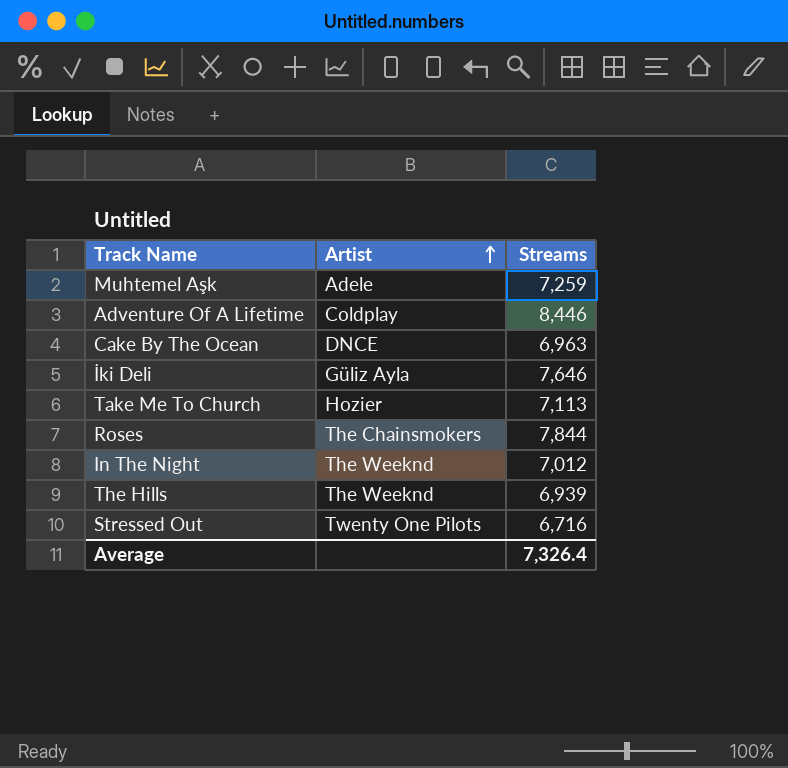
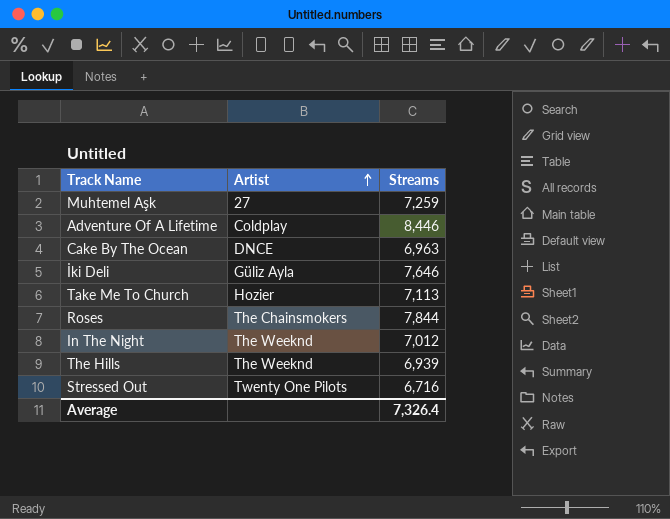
Muhtemel Aşk | Artist: Adele -> 27

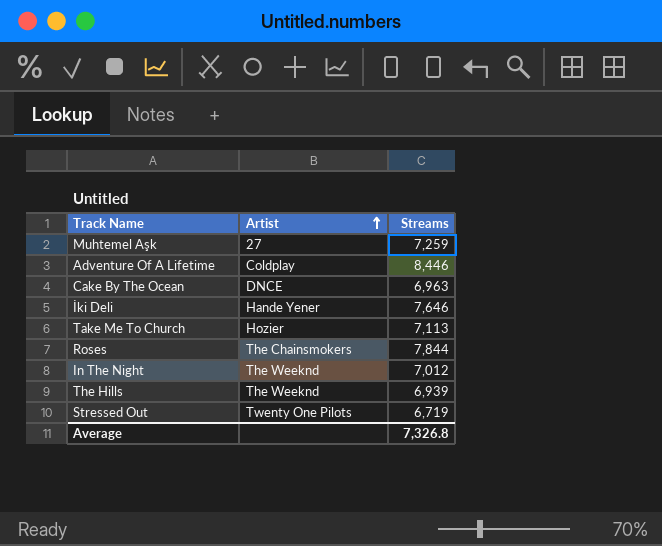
İki Deli | Artist: Güliz Ayla -> Hande Yener
Stressed Out | Streams: 6,716 -> 6,719
Average | Streams: 7,326.4 -> 7,326.8

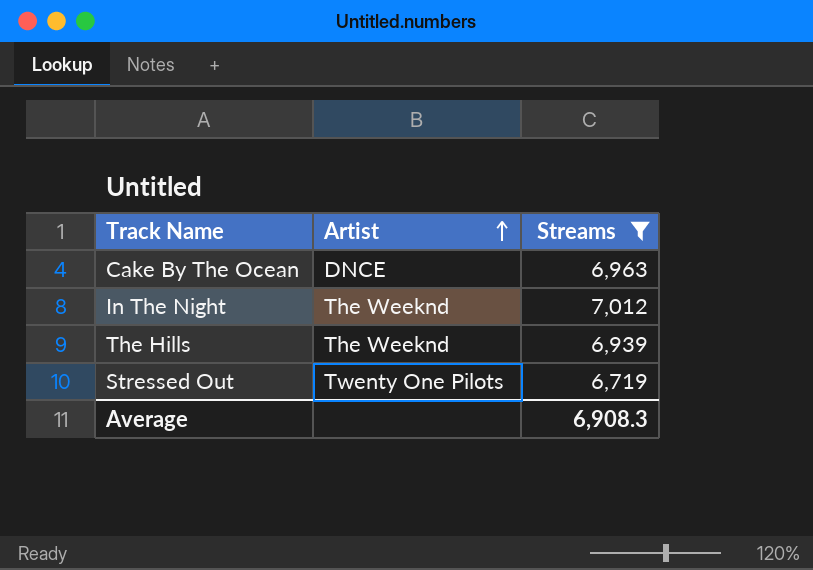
filter: none -> Streams <= 7,012
Average | Streams: 7,326.8 -> 6,908.3

